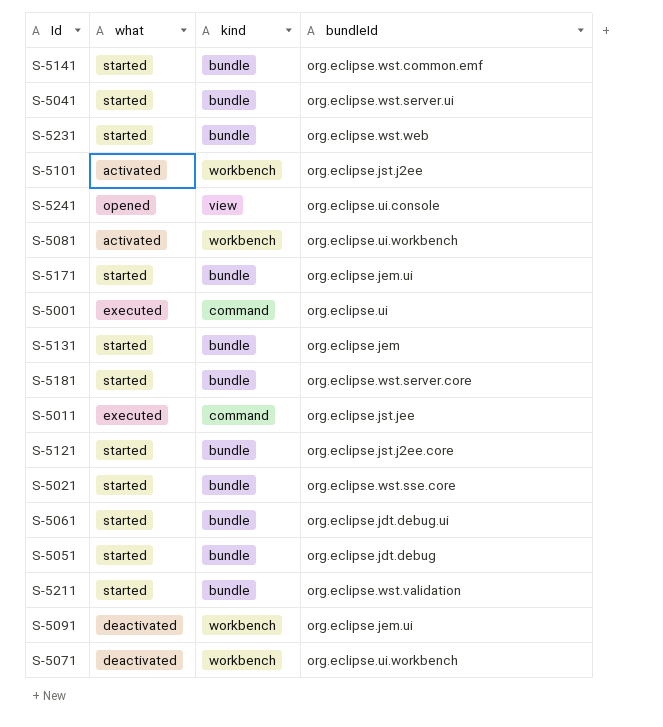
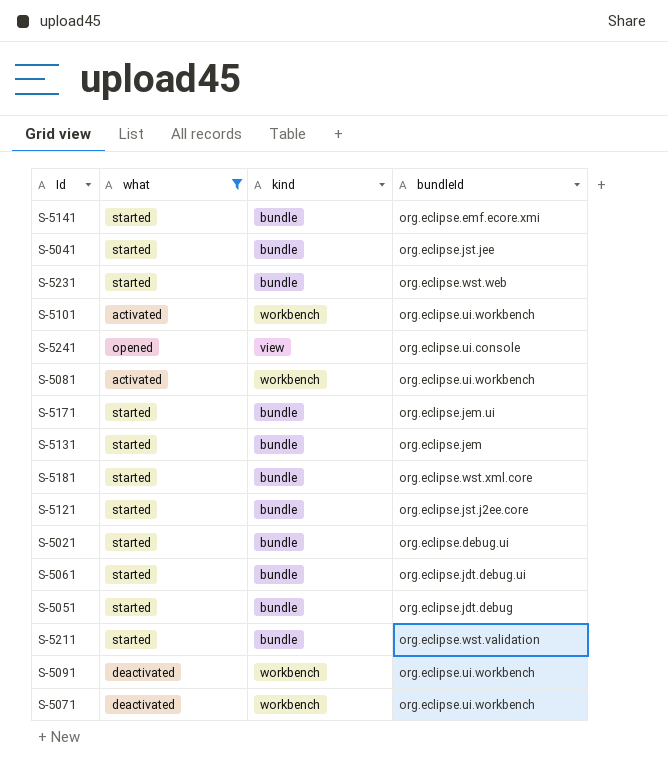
filter: none -> what != executed
S-5141 | bundleId: org.eclipse.wst.common.emf -> org.eclipse.emf.ecore.xmi
S-5041 | bundleId: org.eclipse.wst.server.ui -> org.eclipse.jst.jee
S-5101 | bundleId: org.eclipse.jst.j2ee -> org.eclipse.ui.workbench
S-5181 | bundleId: org.eclipse.wst.server.core -> org.eclipse.wst.xml.core
S-5021 | bundleId: org.eclipse.wst.sse.core -> org.eclipse.debug.ui
S-5091 | bundleId: org.eclipse.jem.ui -> org.eclipse.ui.workbench

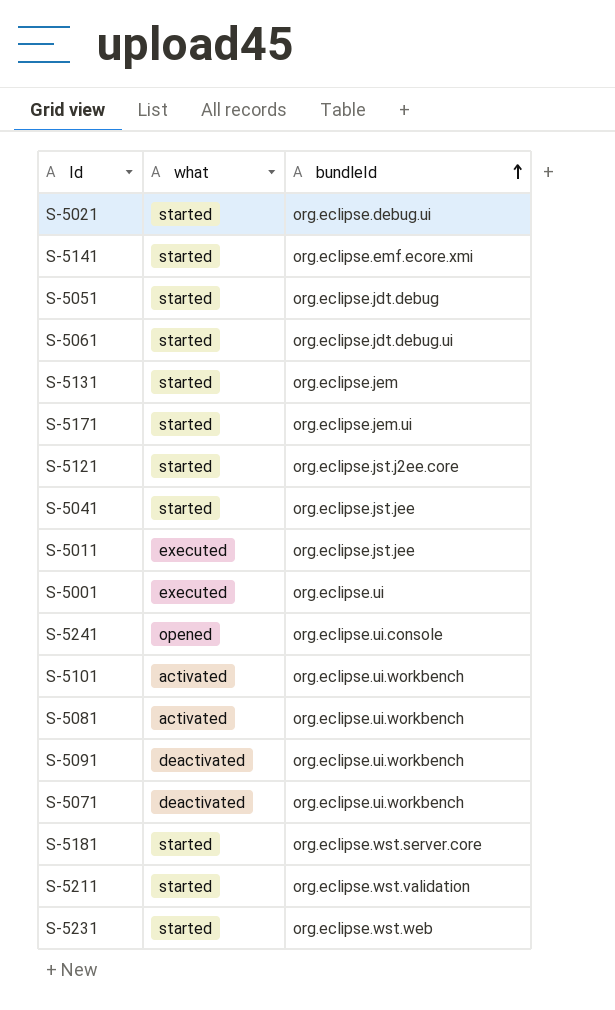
filter: what != executed -> none
row order: none -> bundleId ascending
column kind | position: 3 -> none
S-5181 | bundleId: org.eclipse.wst.xml.core -> org.eclipse.wst.server.core

